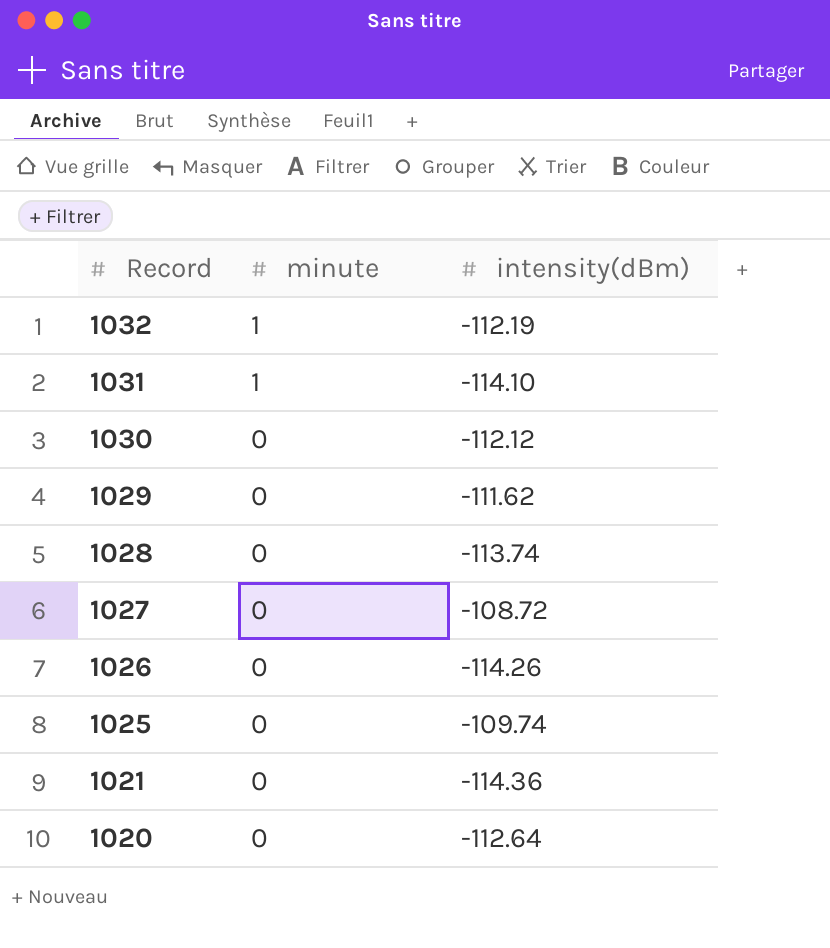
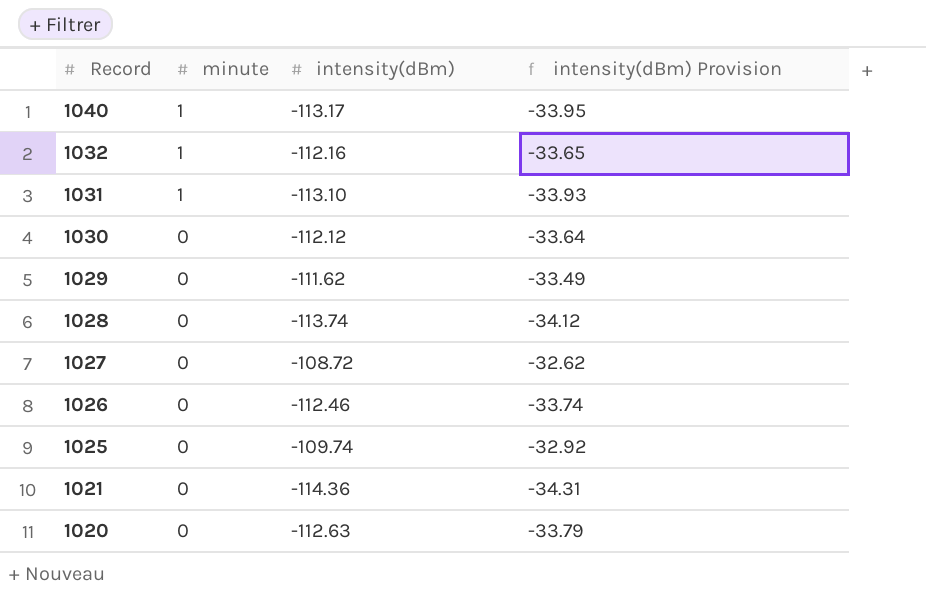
column intensity(dBm) Provision | formula: none -> [intensity(dBm)] * 0.3
row 1040: none -> 1 | -113.17 | -33.95
1032 | intensity(dBm): -112.19 -> -112.16
1031 | intensity(dBm): -114.10 -> -113.10
1026 | intensity(dBm): -114.26 -> -112.46
1020 | intensity(dBm): -112.64 -> -112.63

